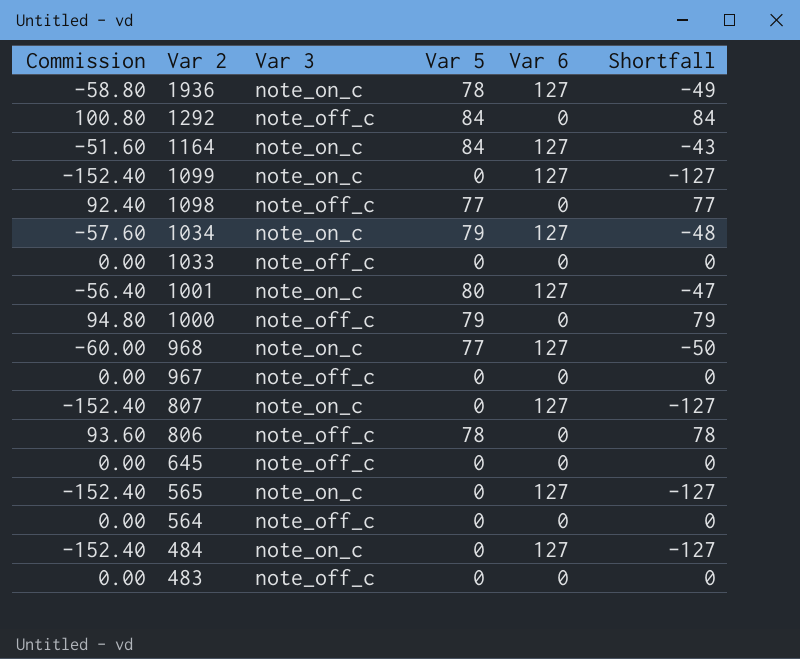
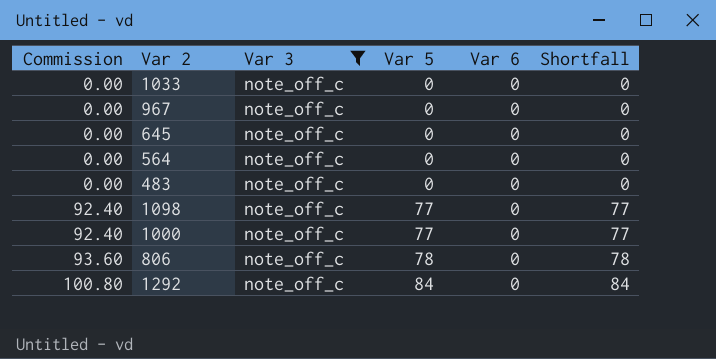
filter: none -> Var 3 = note_off_c
row order: Var 2 descending -> Commission ascending
1000 | Commission: 94.80 -> 92.40
1000 | Var 5: 79 -> 77
1000 | Shortfall: 79 -> 77

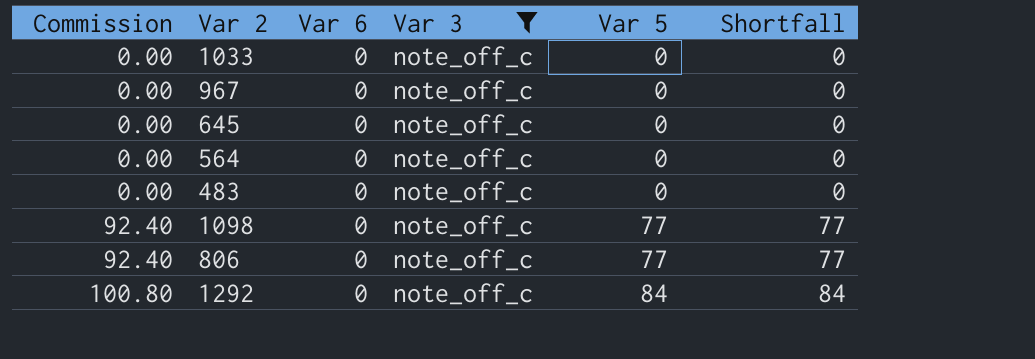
column Var 6 | position: 5 -> 3
row 1000: 92.40 | note_off_c | 77 | 0 | 77 -> none
806 | Commission: 93.60 -> 92.40
806 | Var 5: 78 -> 77
806 | Shortfall: 78 -> 77

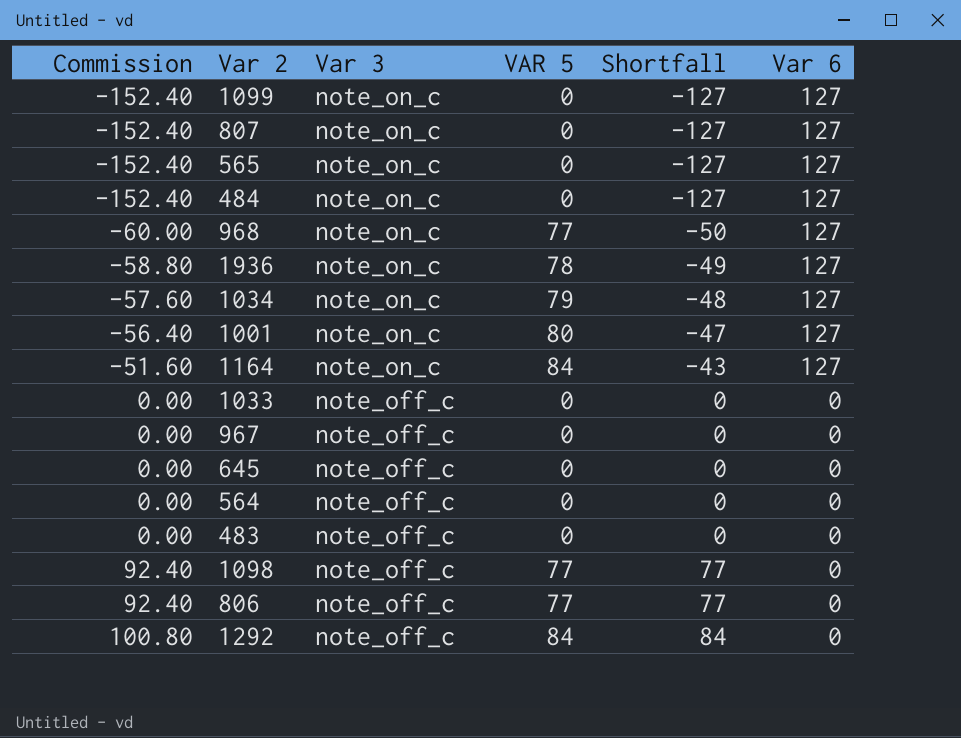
filter: Var 3 = note_off_c -> none
column name: Var 5 -> VAR 5
column Var 6 | position: 3 -> 6

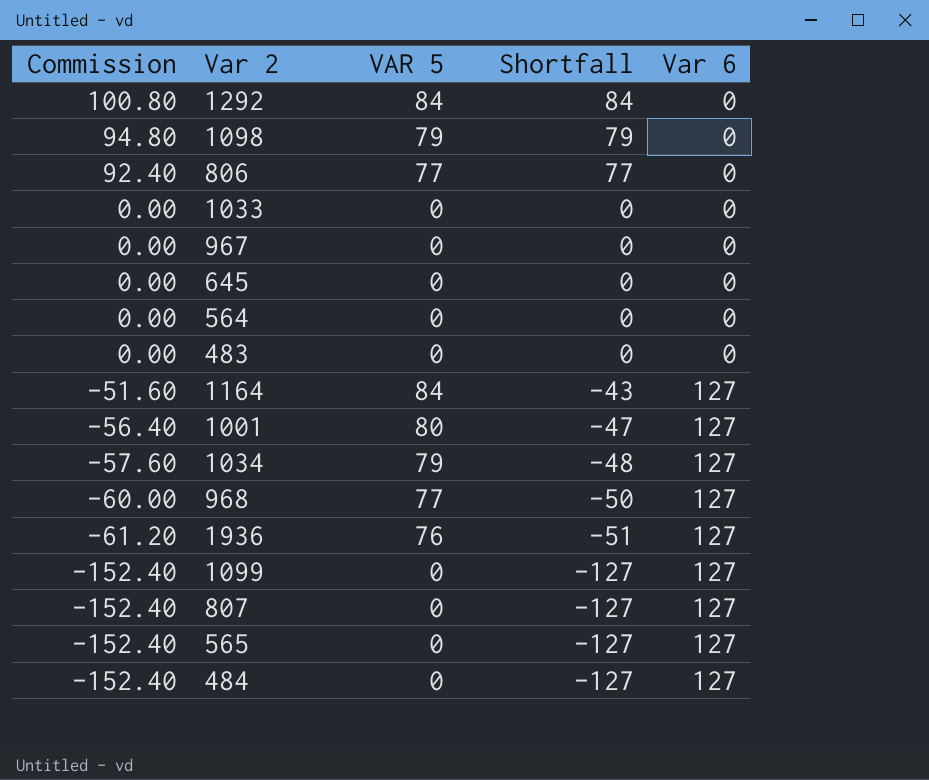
row order: Commission ascending -> Commission descending
column Var 3 | position: 3 -> none
1098 | Commission: 92.40 -> 94.80
1098 | VAR 5: 77 -> 79
1098 | Shortfall: 77 -> 79
1936 | Commission: -58.80 -> -61.20
1936 | VAR 5: 78 -> 76
1936 | Shortfall: -49 -> -51

